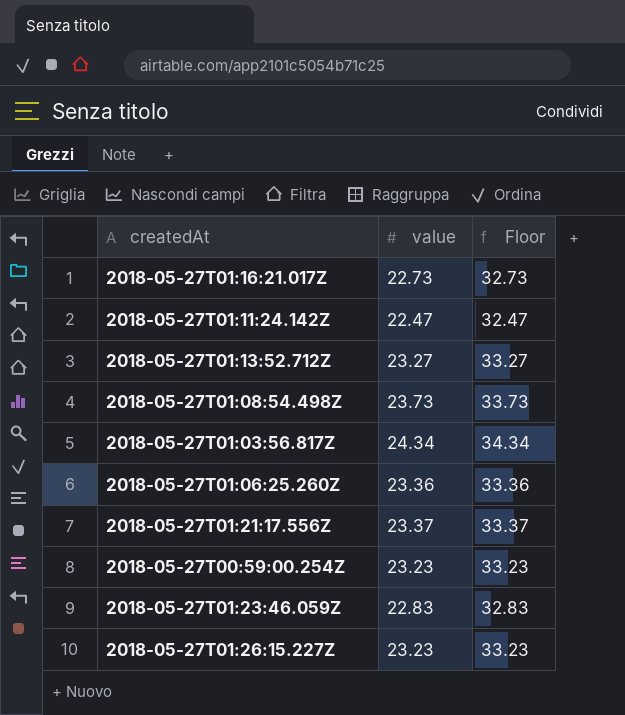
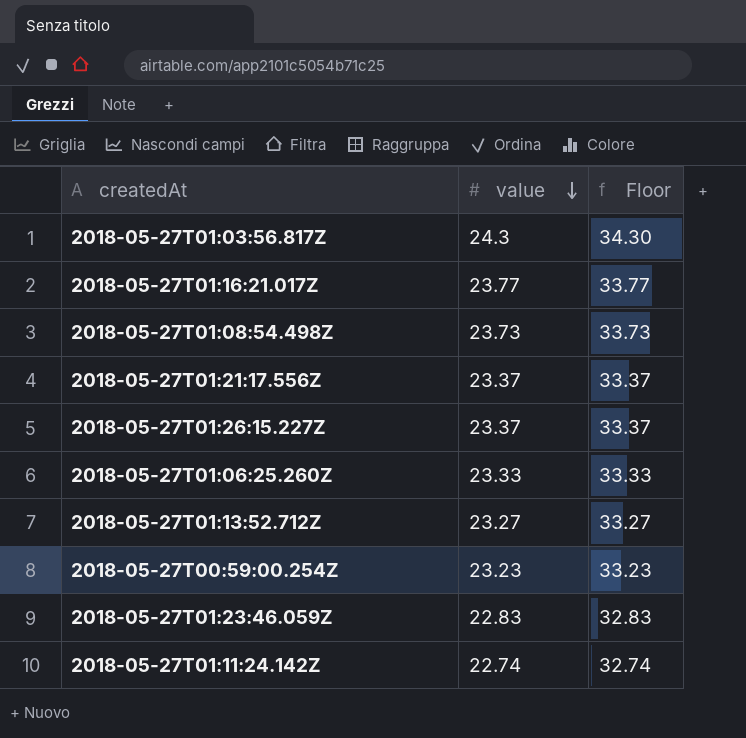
row order: none -> value descending
2018-05-27T01:03:56.817Z | value: 24.34 -> 24.3
2018-05-27T01:03:56.817Z | Floor: 34.34 -> 34.30
2018-05-27T01:16:21.017Z | value: 22.73 -> 23.77
2018-05-27T01:16:21.017Z | Floor: 32.73 -> 33.77
2018-05-27T01:26:15.227Z | value: 23.23 -> 23.37
2018-05-27T01:26:15.227Z | Floor: 33.23 -> 33.37
2018-05-27T01:06:25.260Z | value: 23.36 -> 23.33
2018-05-27T01:06:25.260Z | Floor: 33.36 -> 33.33
2018-05-27T01:11:24.142Z | value: 22.47 -> 22.74
2018-05-27T01:11:24.142Z | Floor: 32.47 -> 32.74

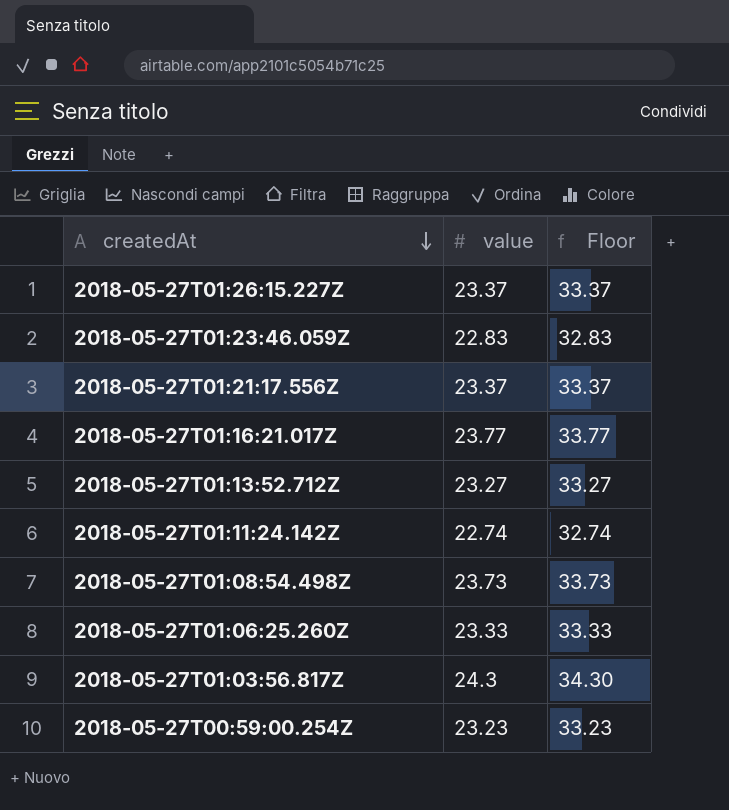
row order: value descending -> createdAt descending

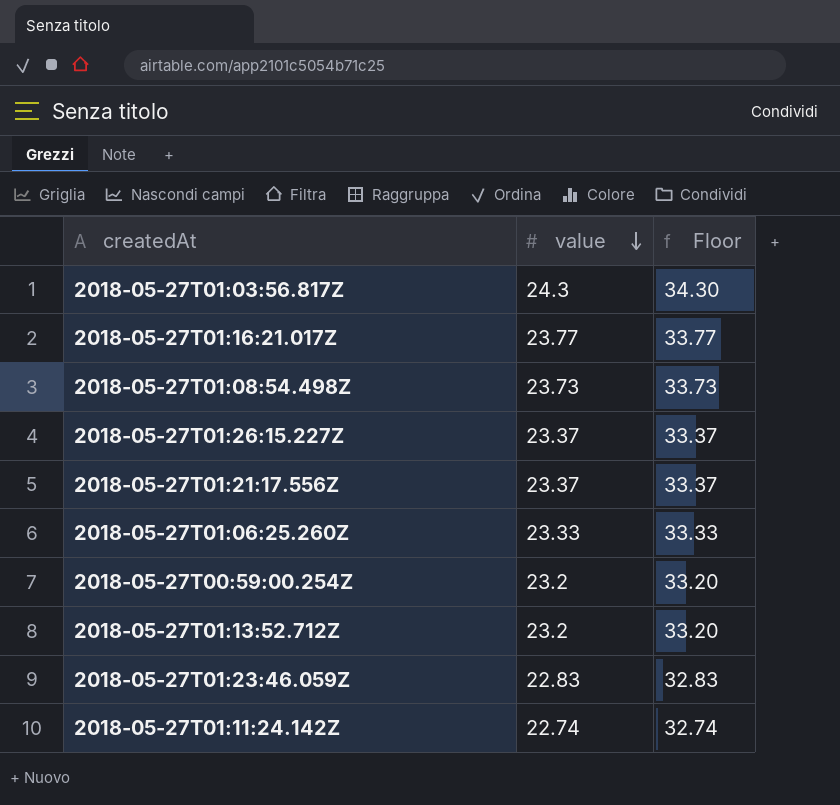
row order: createdAt descending -> value descending
2018-05-27T00:59:00.254Z | value: 23.23 -> 23.2
2018-05-27T00:59:00.254Z | Floor: 33.23 -> 33.20
2018-05-27T01:13:52.712Z | value: 23.27 -> 23.2
2018-05-27T01:13:52.712Z | Floor: 33.27 -> 33.20

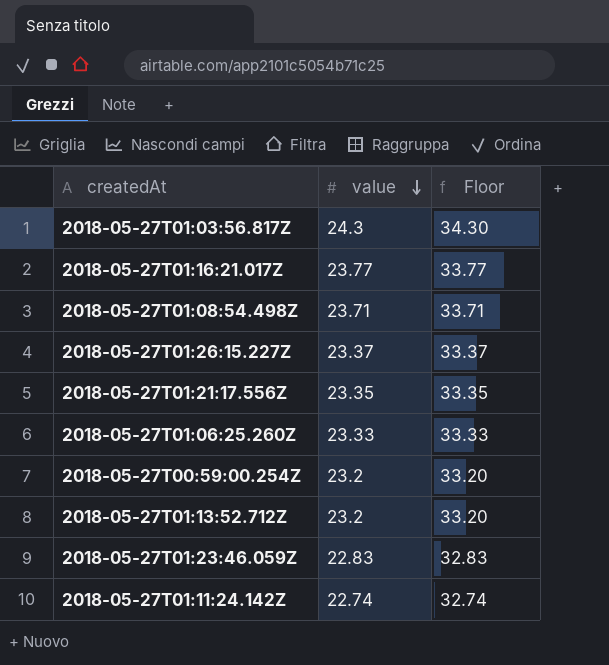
2018-05-27T01:08:54.498Z | value: 23.73 -> 23.71
2018-05-27T01:08:54.498Z | Floor: 33.73 -> 33.71
2018-05-27T01:21:17.556Z | value: 23.37 -> 23.35
2018-05-27T01:21:17.556Z | Floor: 33.37 -> 33.35

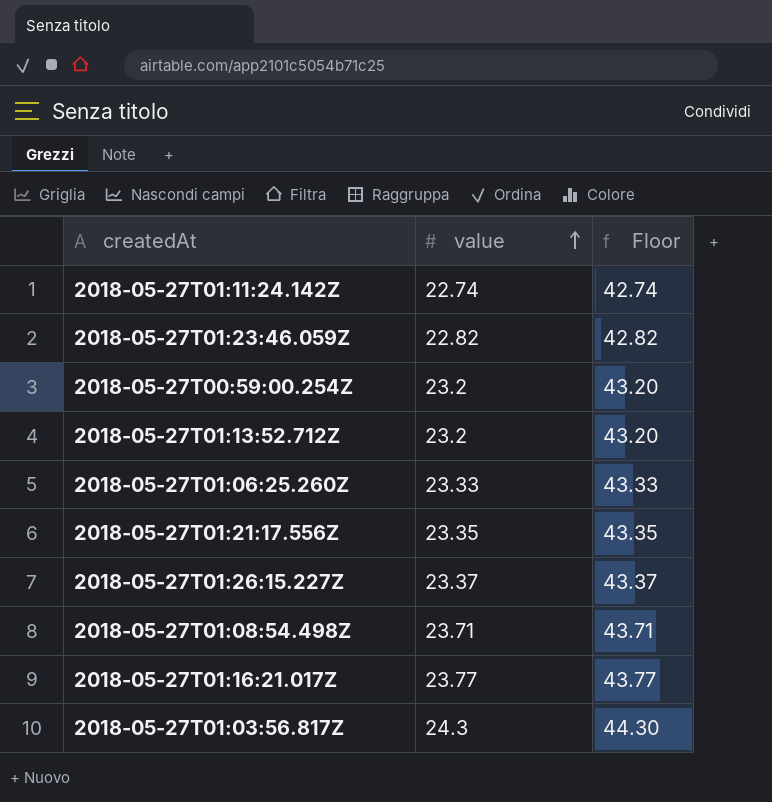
row order: value descending -> value ascending
column Floor | formula: [value] + 10 -> [value] + 20
2018-05-27T01:23:46.059Z | value: 22.83 -> 22.82

